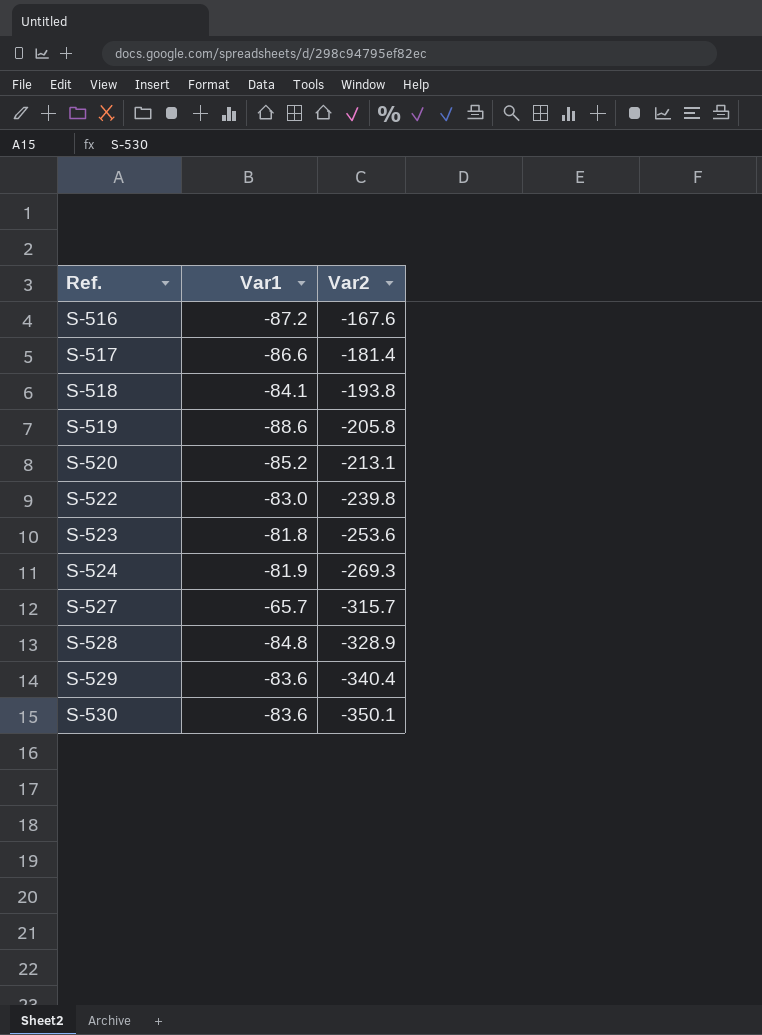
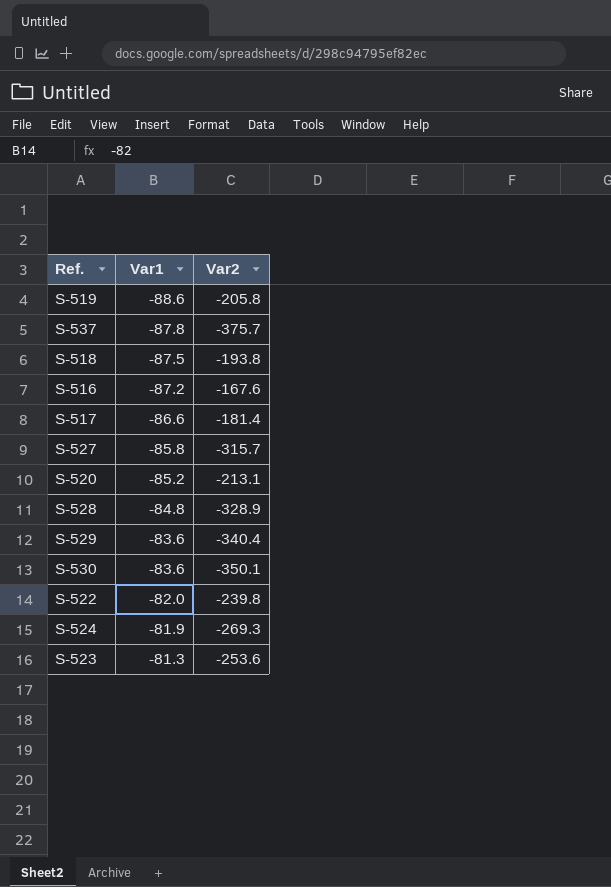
row order: Ref. ascending -> Var1 ascending
row S-537: none -> -87.8 | -375.7
S-518 | Var1: -84.1 -> -87.5
S-527 | Var1: -65.7 -> -85.8
S-522 | Var1: -83.0 -> -82.0
S-523 | Var1: -81.8 -> -81.3

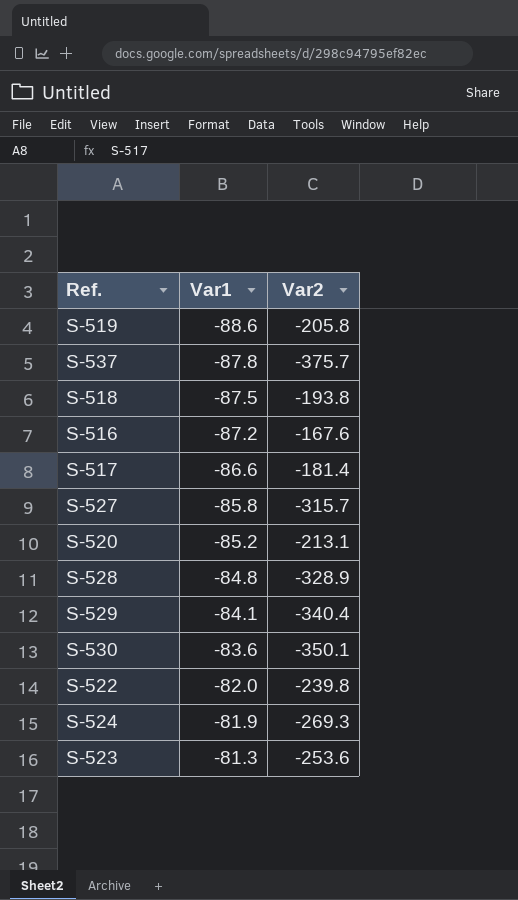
S-529 | Var1: -83.6 -> -84.1

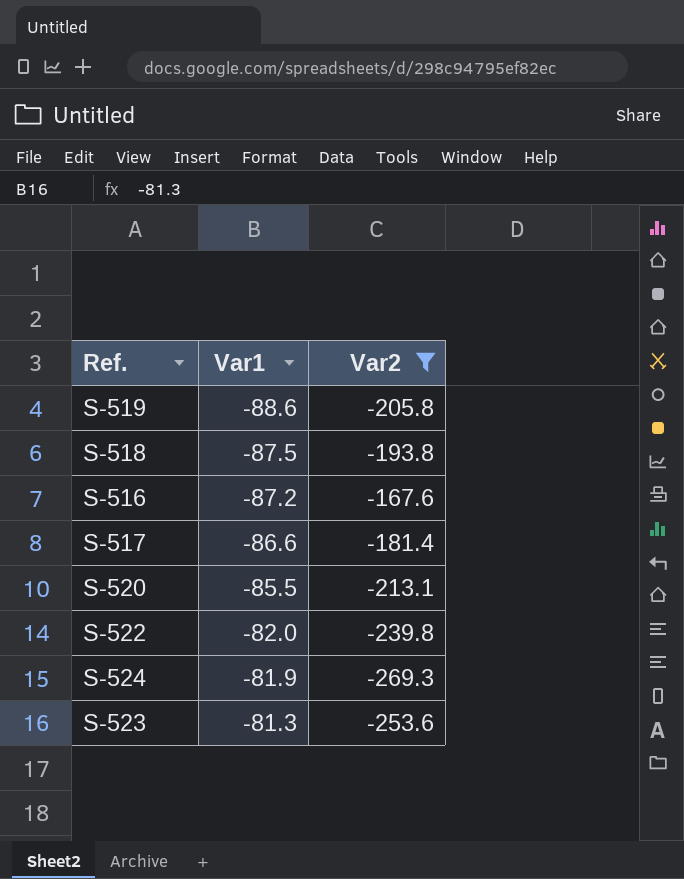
filter: none -> Var2 >= -269.3
S-520 | Var1: -85.2 -> -85.5

